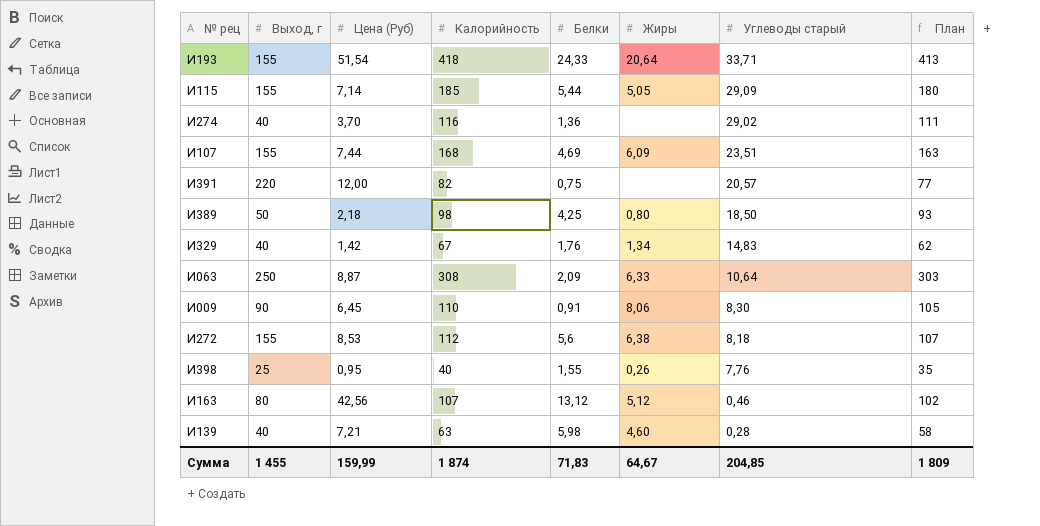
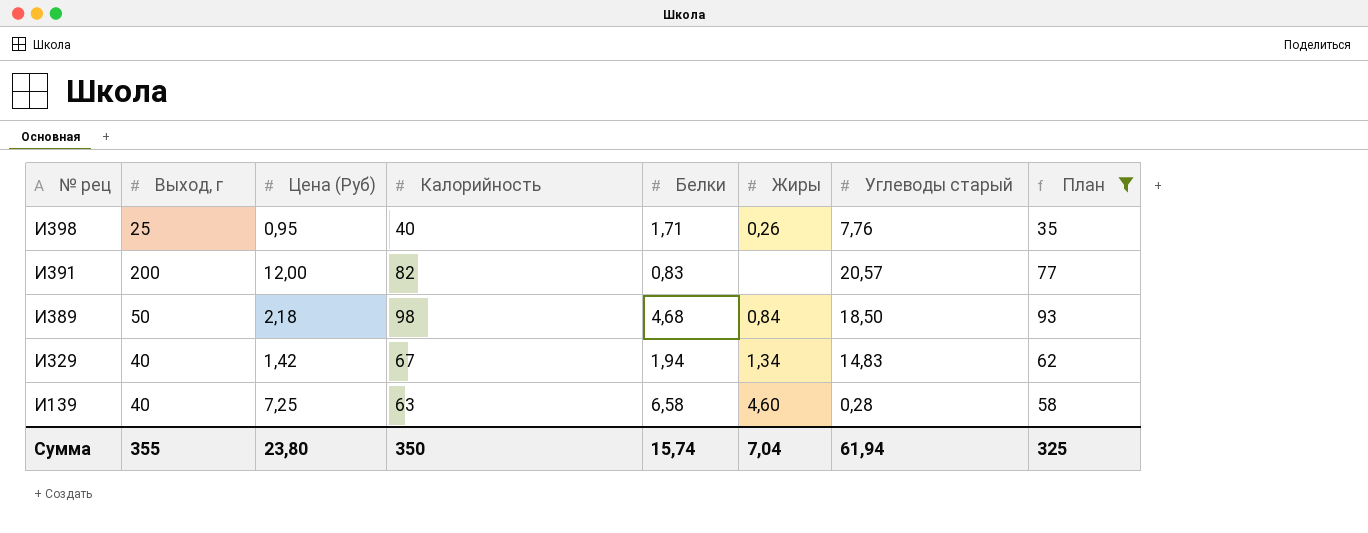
filter: none -> План <= 93
row order: Углеводы старый descending -> № рец descending
И398 | Белки: 1,55 -> 1,71
И391 | Выход, г: 220 -> 200
И391 | Белки: 0,75 -> 0,83
И389 | Белки: 4,25 -> 4,68
И389 | Жиры: 0,80 -> 0,84
И329 | Белки: 1,76 -> 1,94
И139 | Цена (Руб): 7,21 -> 7,25
И139 | Белки: 5,98 -> 6,58
Сумма | Выход, г: 1 455 -> 355
Сумма | Цена (Руб): 159,99 -> 23,80
Сумма | Калорийность: 1 874 -> 350
Сумма | Белки: 71,83 -> 15,74
Сумма | Жиры: 64,67 -> 7,04
Сумма | Углеводы старый: 204,85 -> 61,94
Сумма | План: 1 809 -> 325

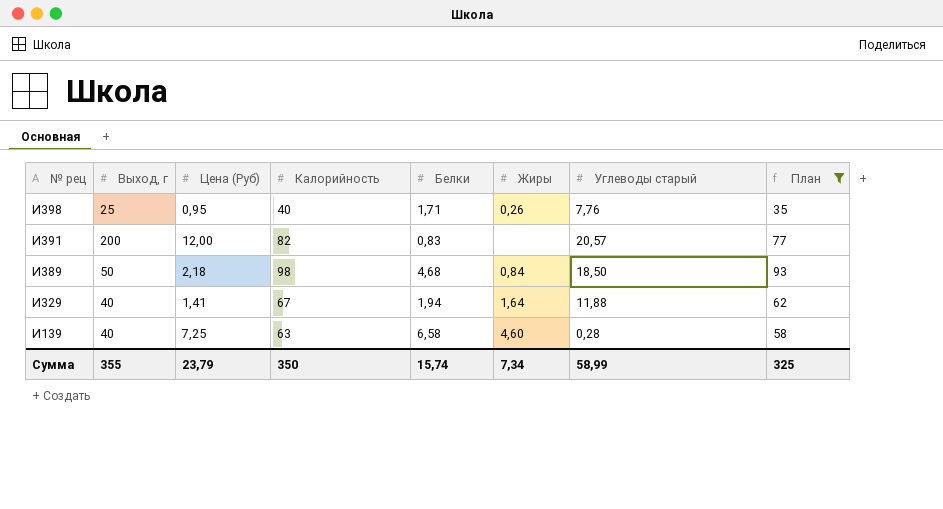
И329 | Цена (Руб): 1,42 -> 1,41
И329 | Жиры: 1,34 -> 1,64
И329 | Углеводы старый: 14,83 -> 11,88
Сумма | Цена (Руб): 23,80 -> 23,79
Сумма | Жиры: 7,04 -> 7,34
Сумма | Углеводы старый: 61,94 -> 58,99

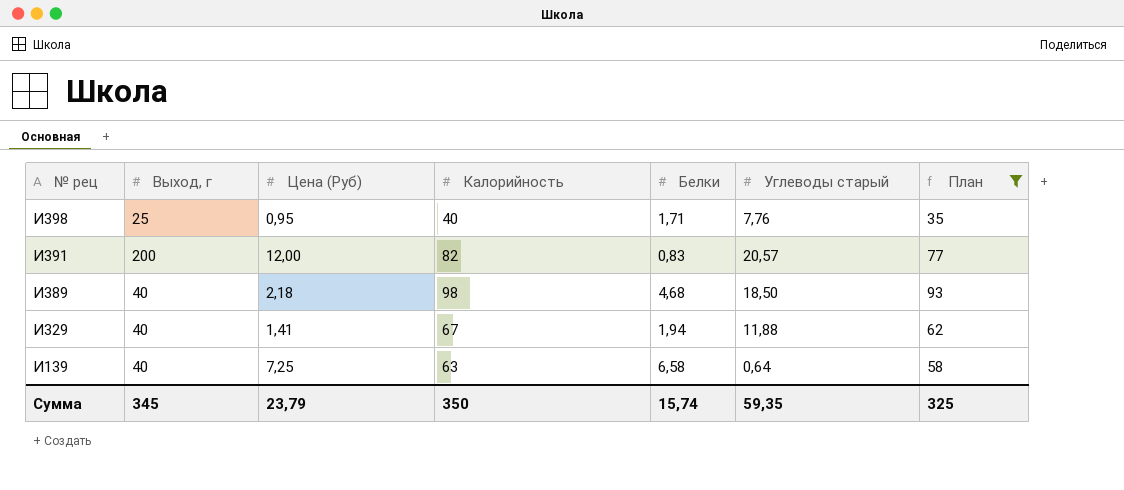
column Жиры | position: 6 -> none
И389 | Выход, г: 50 -> 40
И139 | Углеводы старый: 0,28 -> 0,64
Сумма | Выход, г: 355 -> 345
Сумма | Углеводы старый: 58,99 -> 59,35

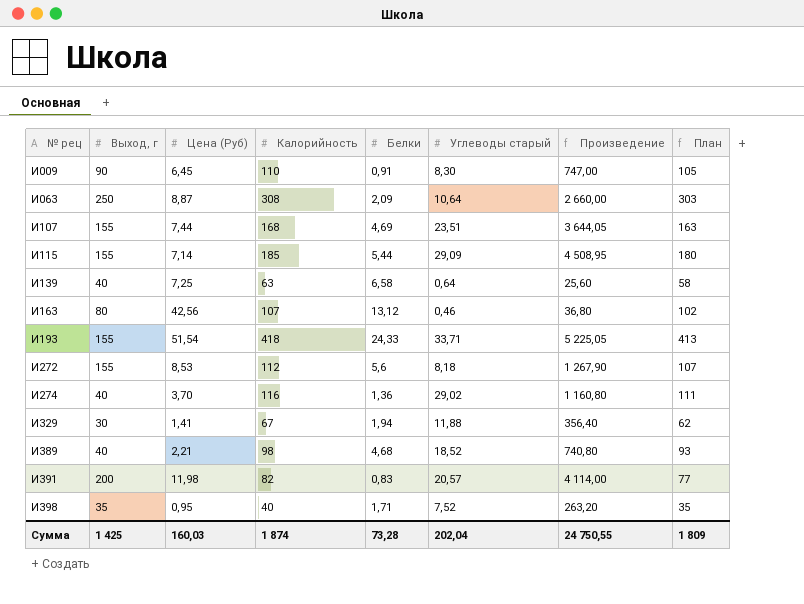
filter: План <= 93 -> none
row order: № рец descending -> № рец ascending
column Произведение | formula: none -> [Выход, г] * [Углеводы старый]
И329 | Выход, г: 40 -> 30
И389 | Цена (Руб): 2,18 -> 2,21
И389 | Углеводы старый: 18,50 -> 18,52
И391 | Цена (Руб): 12,00 -> 11,98
И398 | Выход, г: 25 -> 35
И398 | Углеводы старый: 7,76 -> 7,52
Сумма | Выход, г: 345 -> 1 425
Сумма | Цена (Руб): 23,79 -> 160,03
Сумма | Калорийность: 350 -> 1 874
Сумма | Белки: 15,74 -> 73,28
Сумма | Углеводы старый: 59,35 -> 202,04
Сумма | План: 325 -> 1 809

